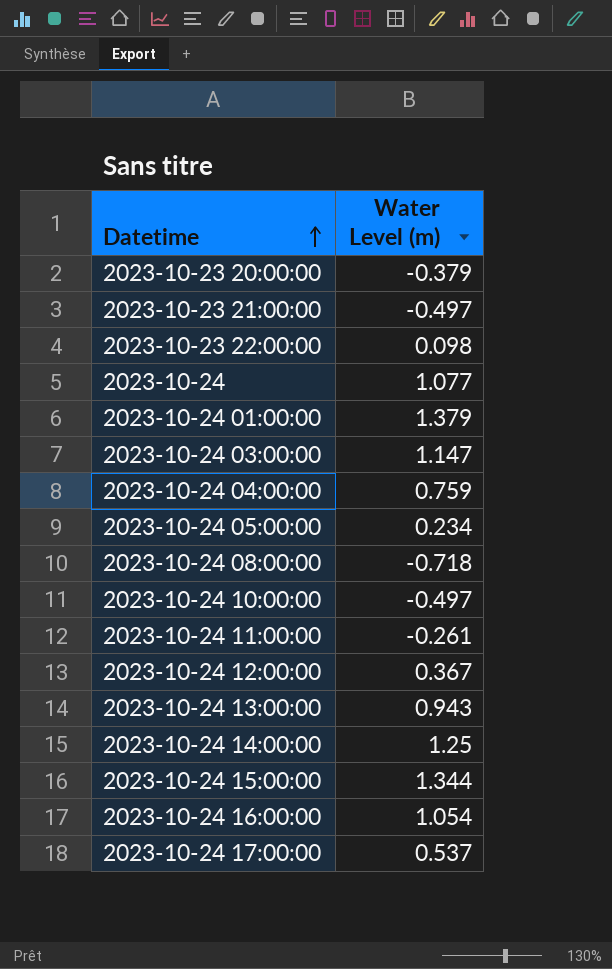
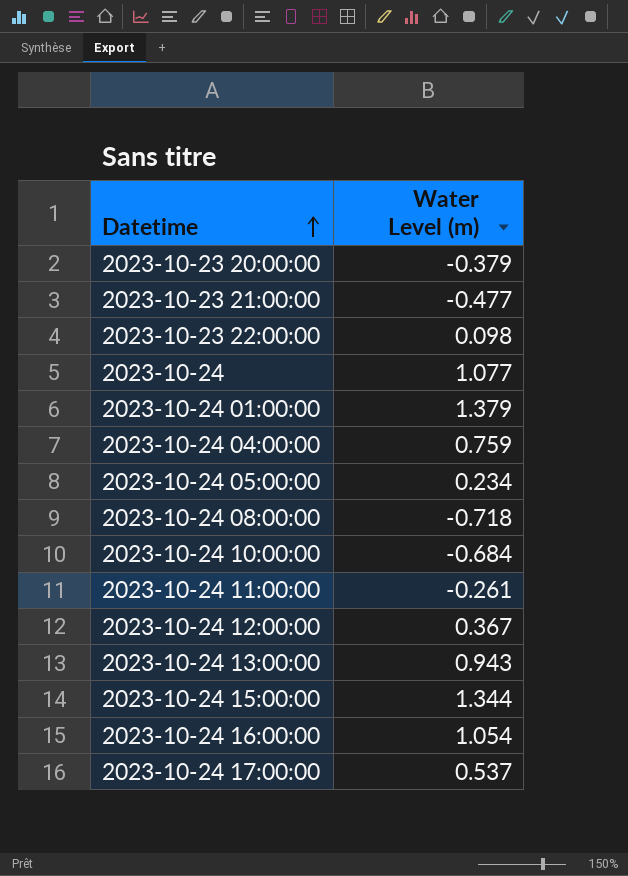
row 2023-10-24 03:00:00: 1.147 -> none
row 2023-10-24 14:00:00: 1.25 -> none
2023-10-23 21:00:00 | Water Level (m): -0.497 -> -0.477
2023-10-24 10:00:00 | Water Level (m): -0.497 -> -0.684

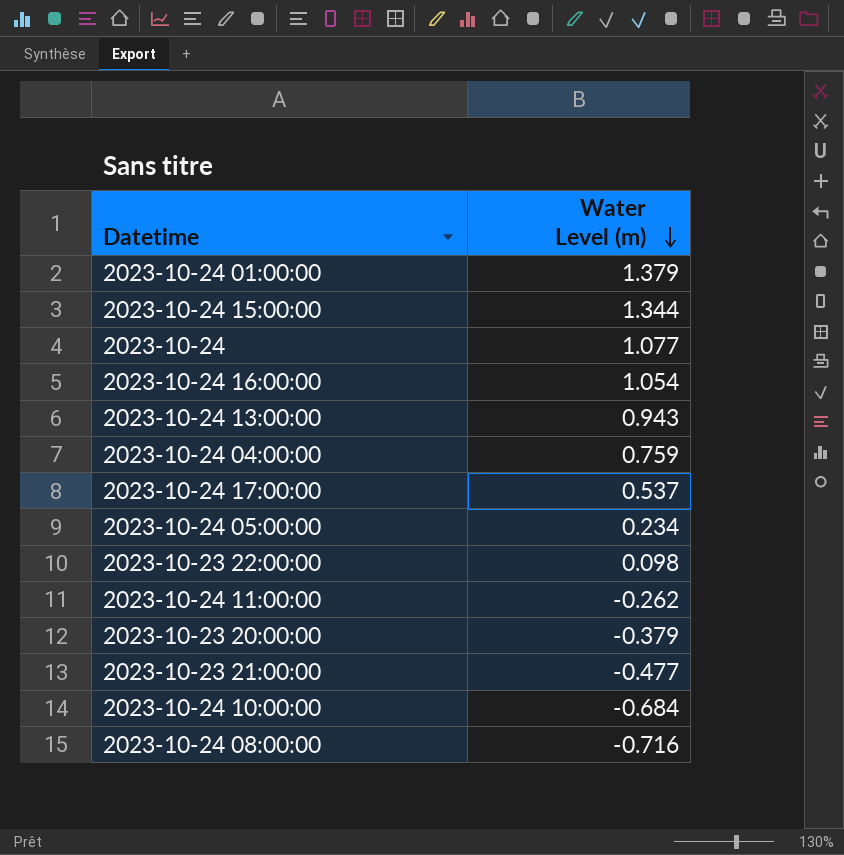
row order: Datetime ascending -> Water Level (m) descending
row 2023-10-24 12:00:00: 0.367 -> none
2023-10-24 11:00:00 | Water Level (m): -0.261 -> -0.262
2023-10-24 08:00:00 | Water Level (m): -0.718 -> -0.716

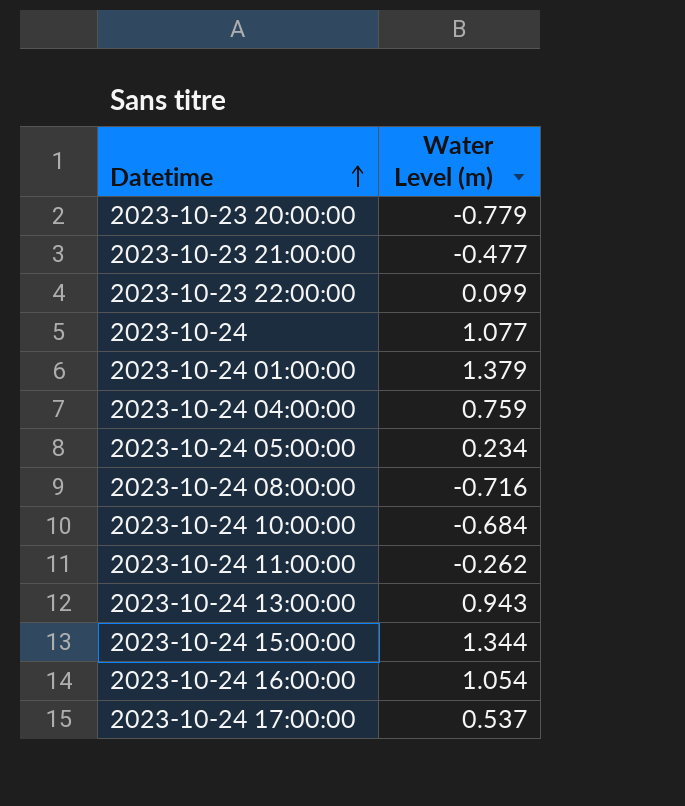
row order: Water Level (m) descending -> Datetime ascending
2023-10-23 20:00:00 | Water Level (m): -0.379 -> -0.779
2023-10-23 22:00:00 | Water Level (m): 0.098 -> 0.099

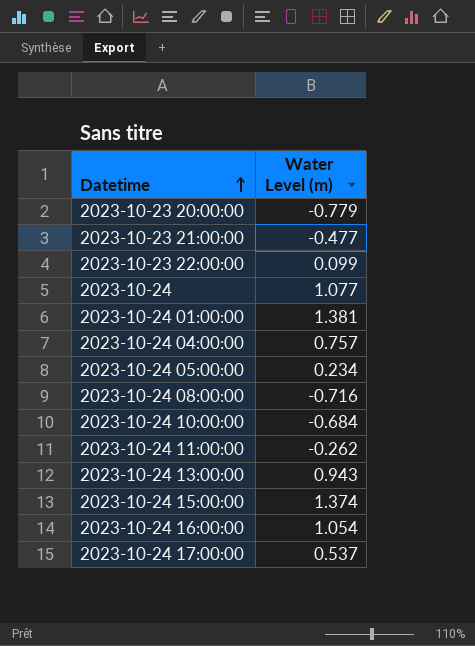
2023-10-24 01:00:00 | Water Level (m): 1.379 -> 1.381
2023-10-24 04:00:00 | Water Level (m): 0.759 -> 0.757
2023-10-24 15:00:00 | Water Level (m): 1.344 -> 1.374

